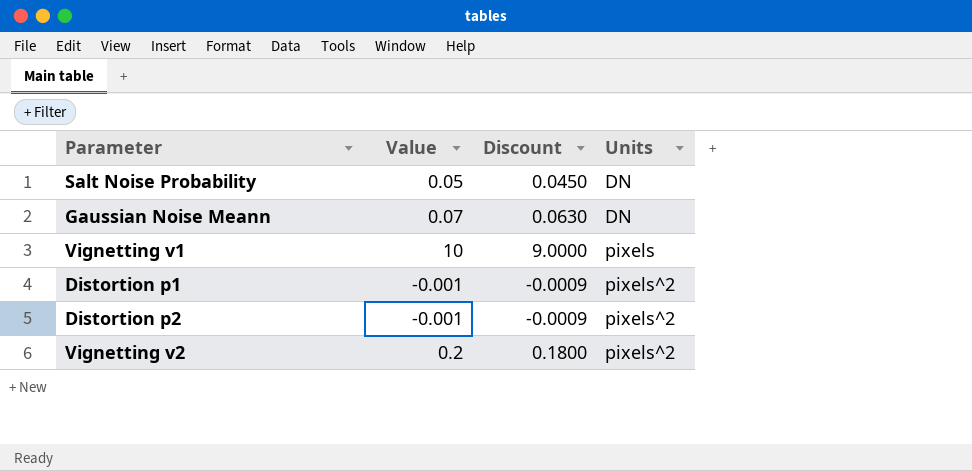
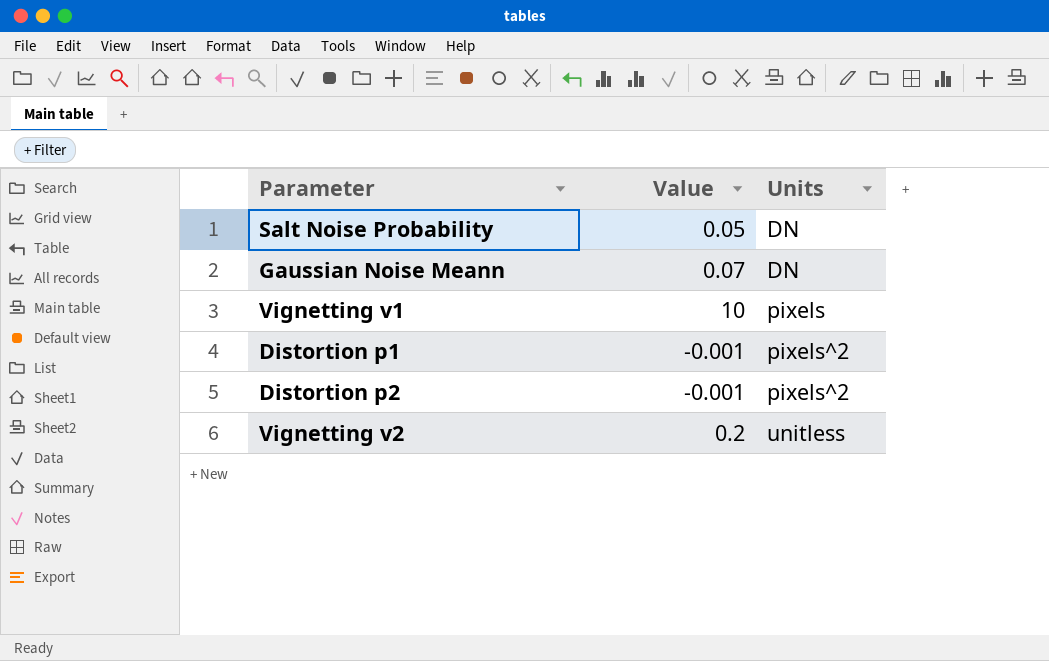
column Discount | formula: [Value] * 0.9 -> none
Vignetting v2 | Units: pixels^2 -> unitless

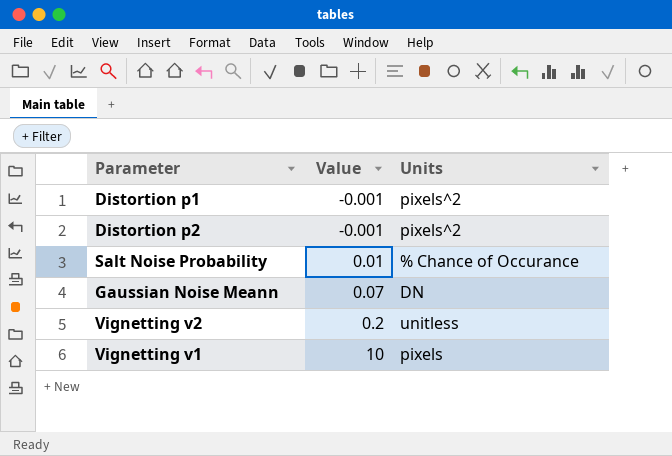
row order: Units ascending -> Value ascending
Salt Noise Probability | Value: 0.05 -> 0.01
Salt Noise Probability | Units: DN -> % Chance of Occurance

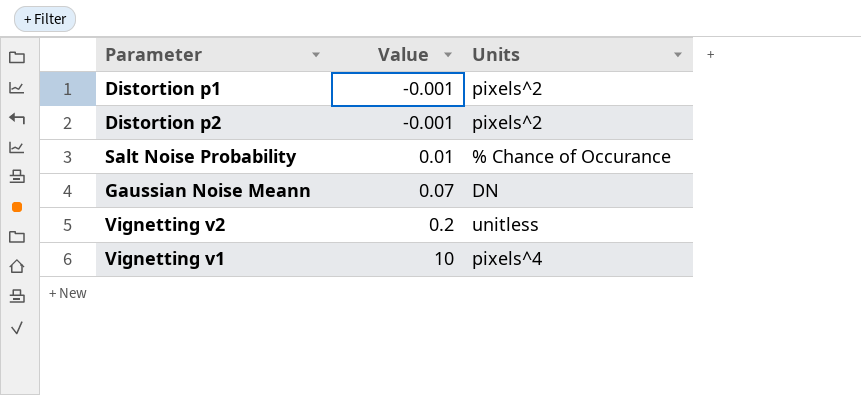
Vignetting v1 | Units: pixels -> pixels^4

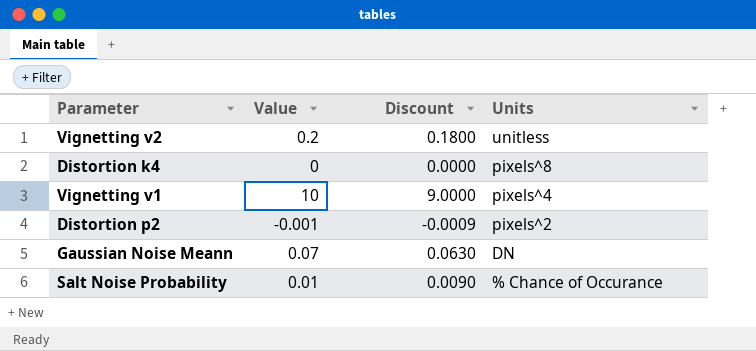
row order: Value ascending -> Units descending
column Discount | formula: none -> [Value] * 0.9
row Distortion p1: -0.001 | pixels^2 -> none
row Distortion k4: none -> 0 | 0.0000 | pixels^8

